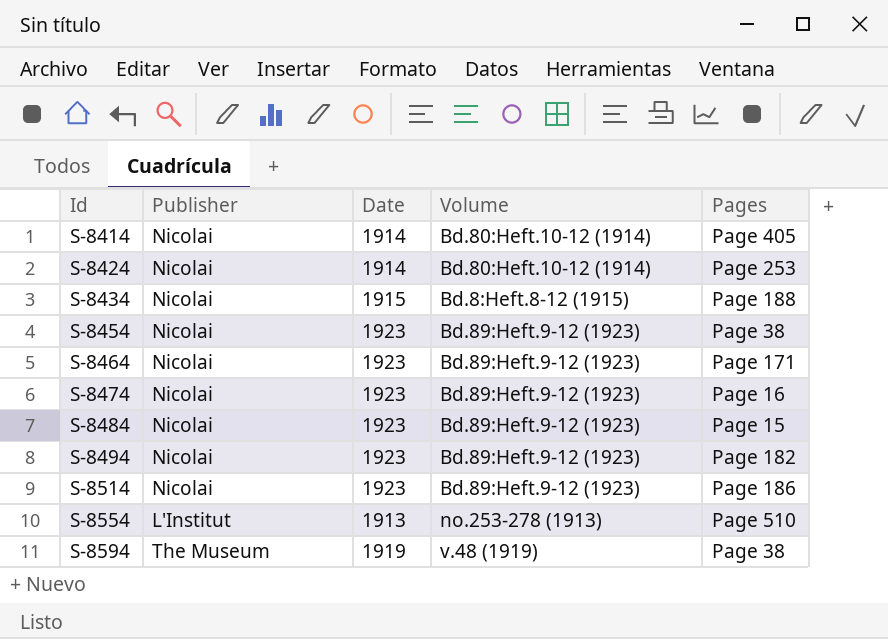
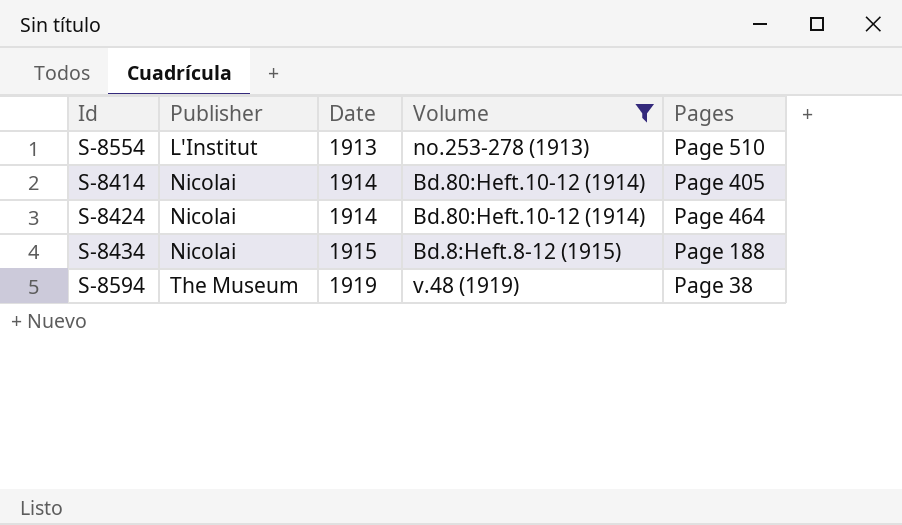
filter: none -> Volume != Bd.89:Heft.9-12 (1923)
row order: Id ascending -> Publisher ascending
S-8424 | Pages: Page 253 -> Page 464

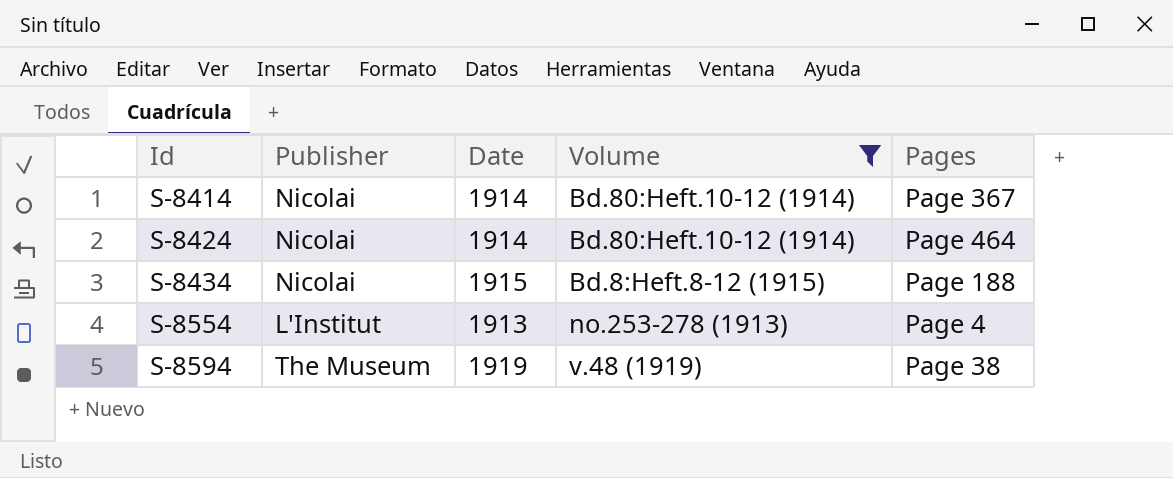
row order: Publisher ascending -> Id ascending
S-8414 | Pages: Page 405 -> Page 367
S-8554 | Pages: Page 510 -> Page 4

